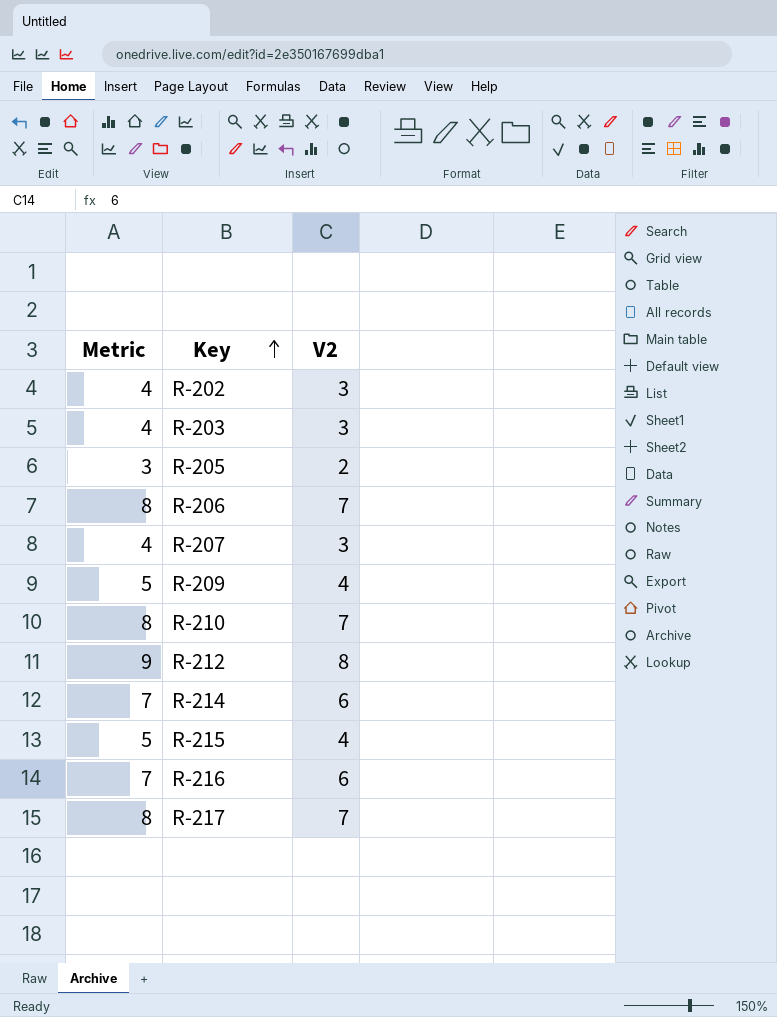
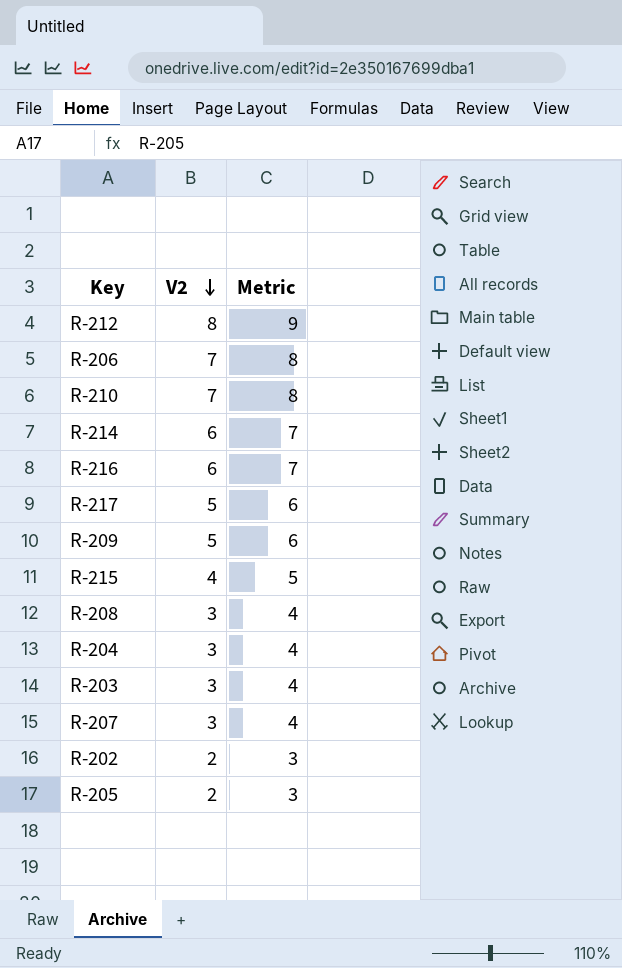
row order: Key ascending -> V2 descending
column Metric | position: 1 -> 3
R-217 | V2: 7 -> 5
R-217 | Metric: 8 -> 6
R-209 | V2: 4 -> 5
R-209 | Metric: 5 -> 6
row R-208: none -> 3 | 4
row R-204: none -> 3 | 4
R-202 | V2: 3 -> 2
R-202 | Metric: 4 -> 3

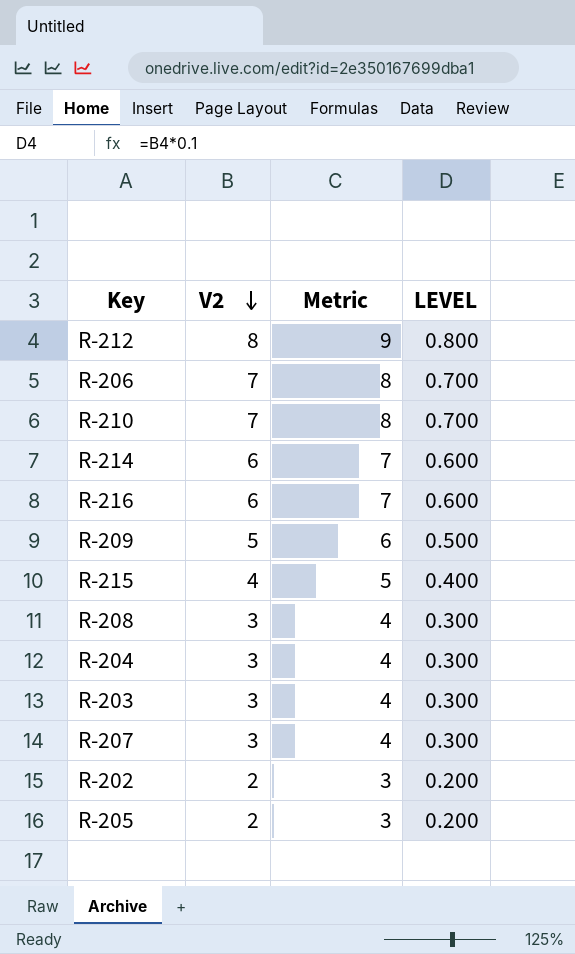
column LEVEL | formula: none -> [V2] * 0.1
row R-217: 5 | 6 -> none

